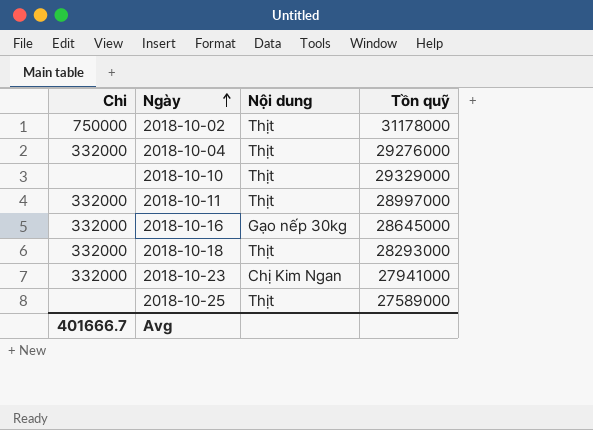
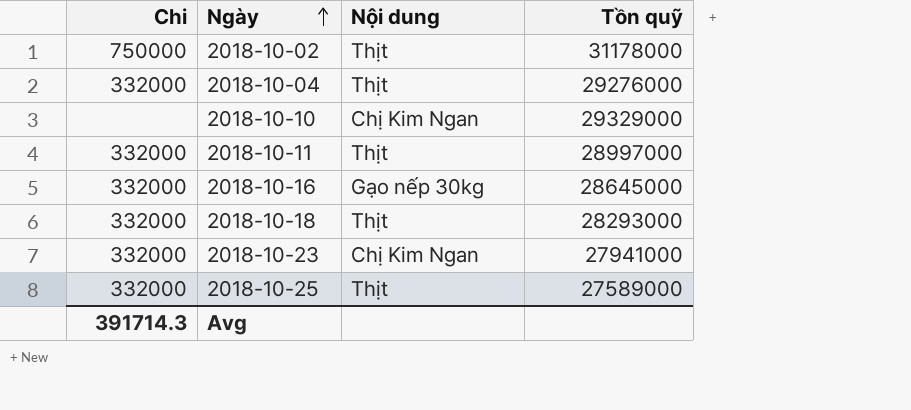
2018-10-10 | Nội dung: Thịt -> Chị Kim Ngan
2018-10-25 | Chi: none -> 332000
Avg | Chi: 401666.7 -> 391714.3

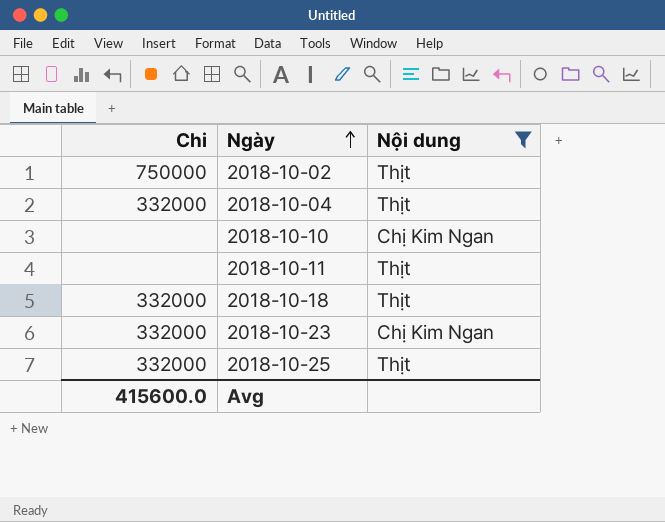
filter: none -> Nội dung != Gạo nếp 30kg
column Tồn quỹ | position: 4 -> none
2018-10-11 | Chi: 332000 -> none
Avg | Chi: 391714.3 -> 415600.0

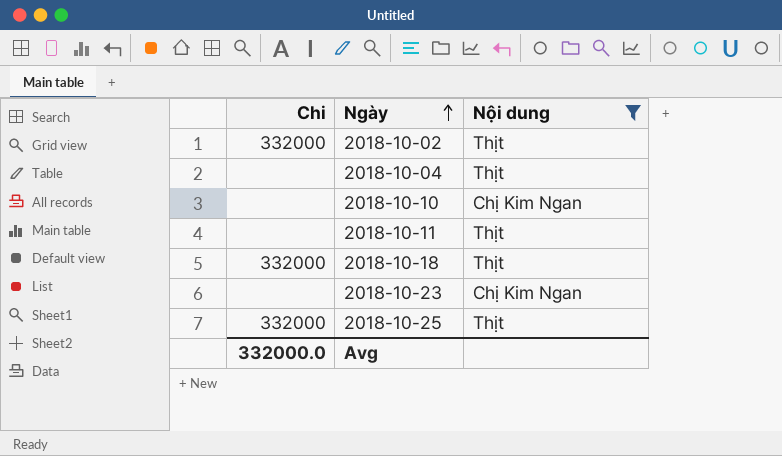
2018-10-02 | Chi: 750000 -> 332000
2018-10-04 | Chi: 332000 -> none
2018-10-23 | Chi: 332000 -> none
Avg | Chi: 415600.0 -> 332000.0

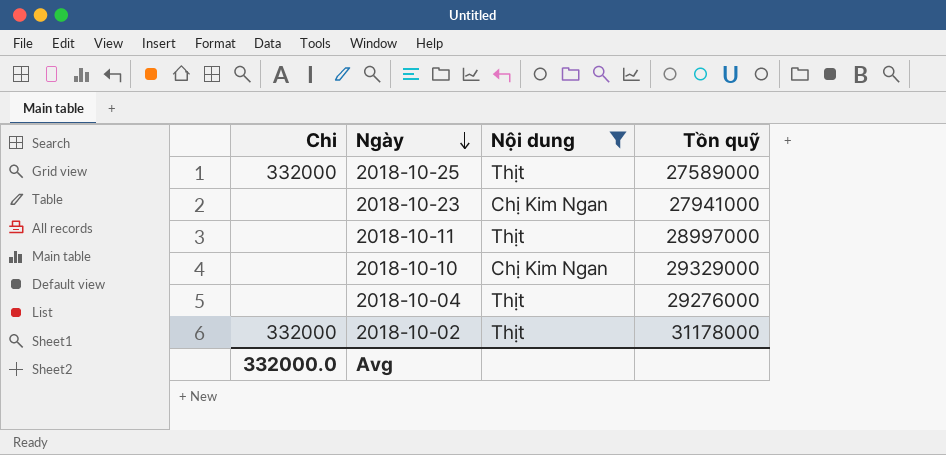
row order: Ngày ascending -> Ngày descending
column Tồn quỹ | position: none -> 4
row 2018-10-18: 332000 | Thịt -> none

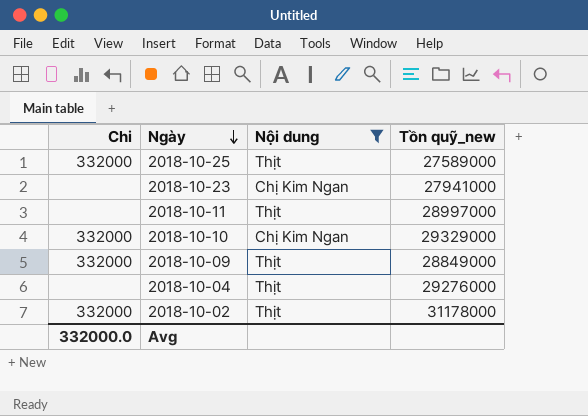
column name: Tồn quỹ -> Tồn quỹ_new
2018-10-10 | Chi: none -> 332000
row 2018-10-09: none -> 332000 | Thịt | 28849000

